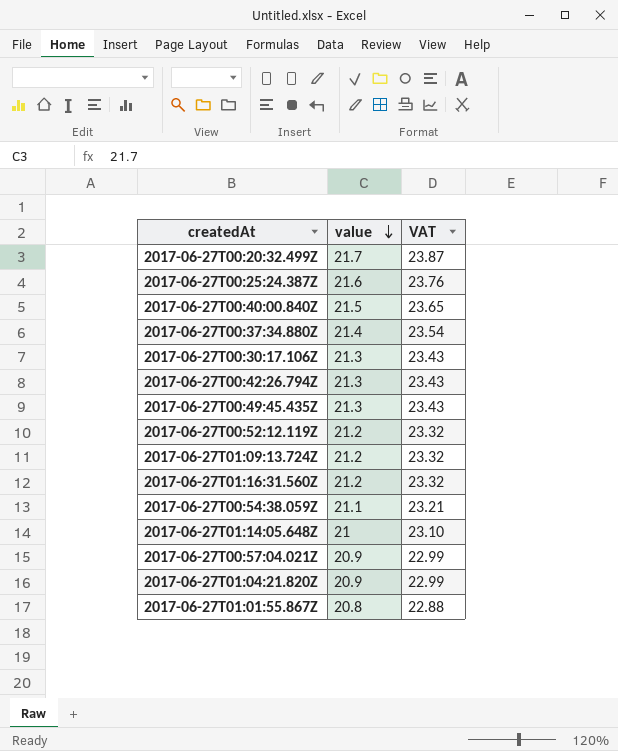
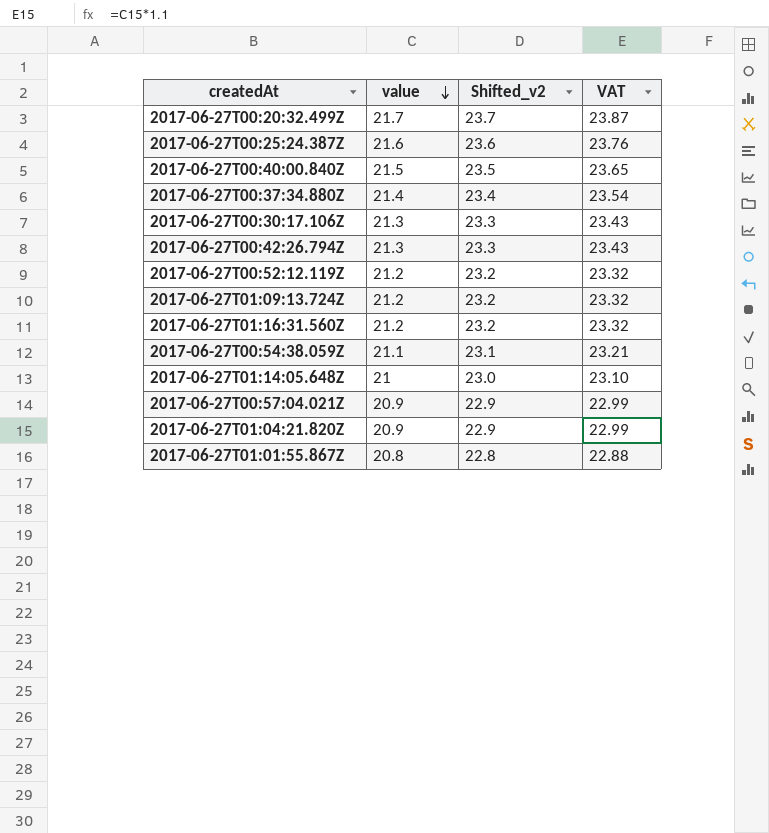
column Shifted_v2 | formula: none -> [value] + 2
row 2017-06-27T00:49:45.435Z: 21.3 | 23.43 -> none

